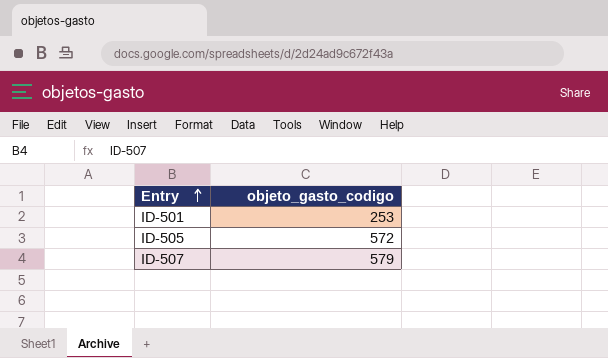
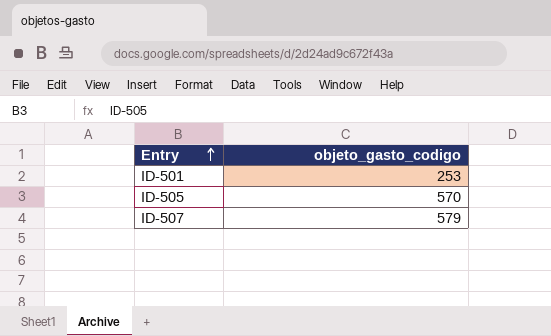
ID-505 | objeto_gasto_codigo: 572 -> 570

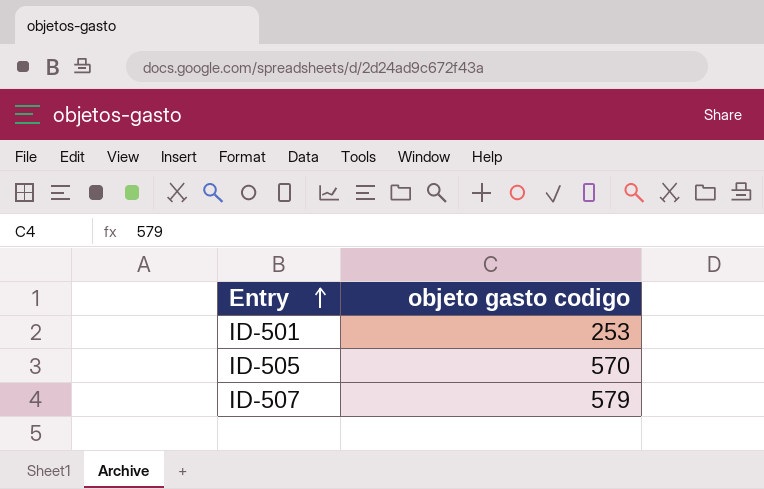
column name: objeto_gasto_codigo -> objeto gasto codigo

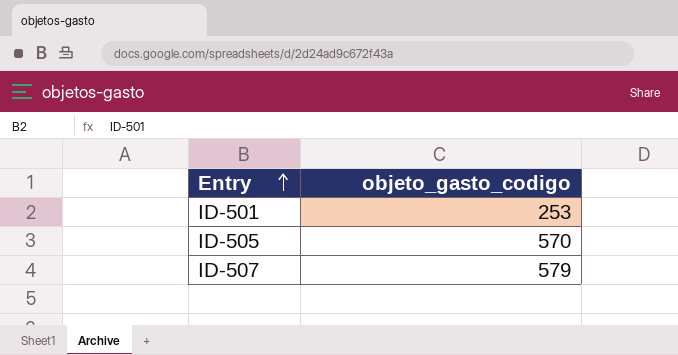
column name: objeto gasto codigo -> objeto_gasto_codigo

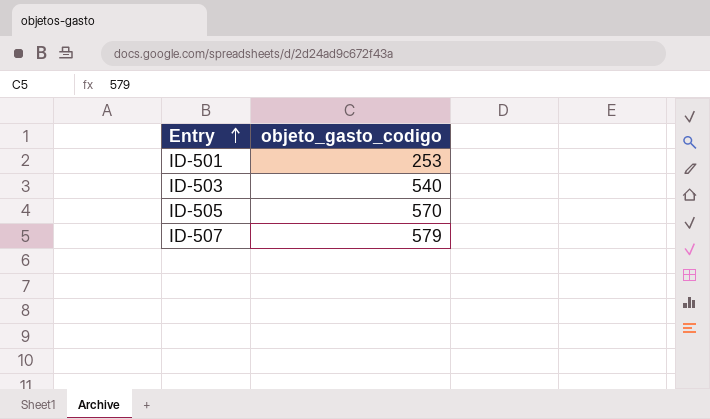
row ID-503: none -> 540

